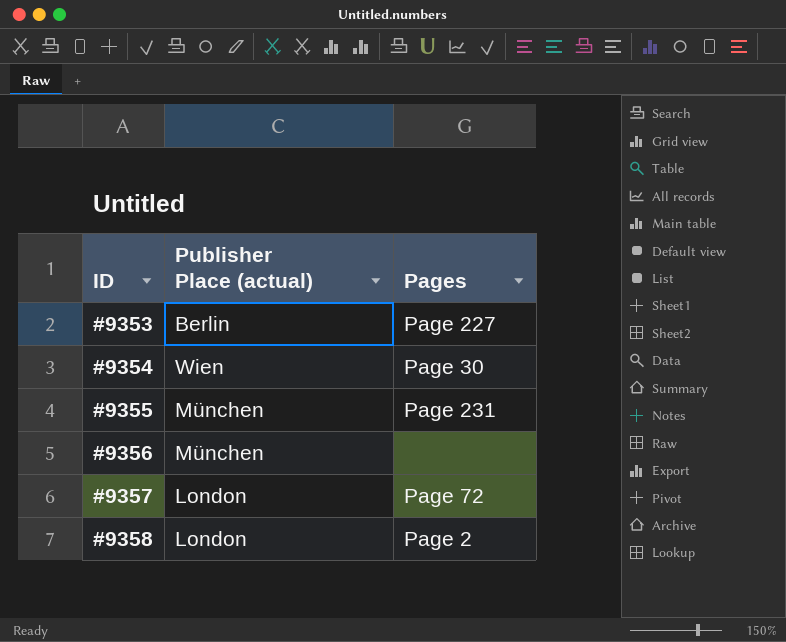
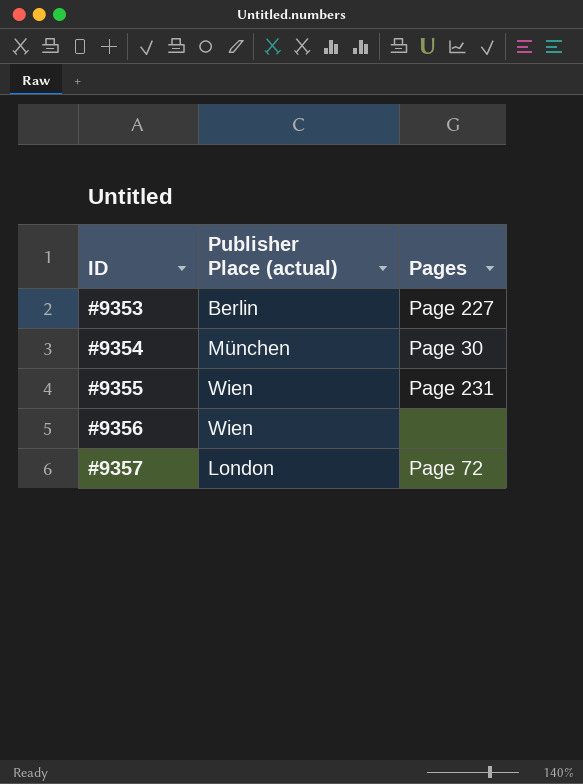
row #9358: London | Page 2 -> none
#9354 | Publisher Place (actual): Wien -> München
#9355 | Publisher Place (actual): München -> Wien
#9356 | Publisher Place (actual): München -> Wien

